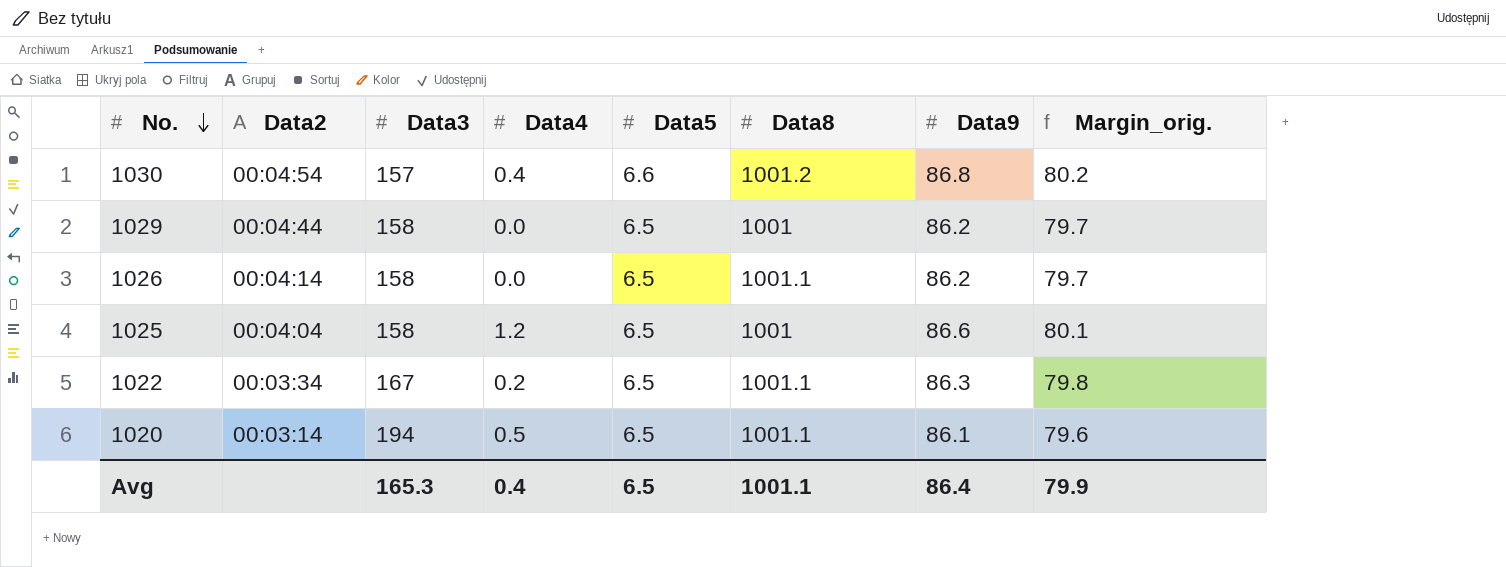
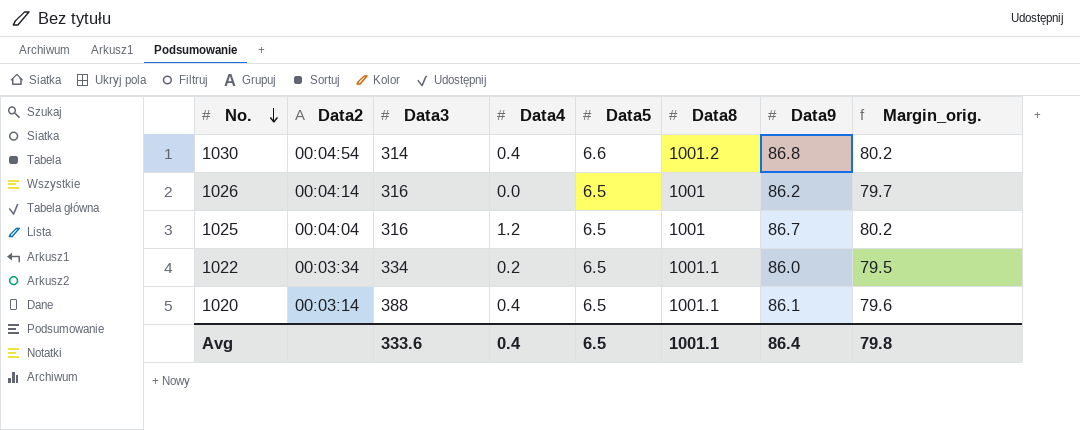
row 1029: 00:04:44 | 158 | 0.0 | 6.5 | 1001 | 86.2 | 79.7 -> none
1030 | Data3: 157 -> 314
1026 | Data3: 158 -> 316
1026 | Data8: 1001.1 -> 1001
1025 | Data3: 158 -> 316
1025 | Data9: 86.6 -> 86.7
1025 | Margin_orig.: 80.1 -> 80.2
1022 | Data3: 167 -> 334
1022 | Data9: 86.3 -> 86.0
1022 | Margin_orig.: 79.8 -> 79.5
1020 | Data3: 194 -> 388
1020 | Data4: 0.5 -> 0.4
Avg | Data3: 165.3 -> 333.6
Avg | Margin_orig.: 79.9 -> 79.8

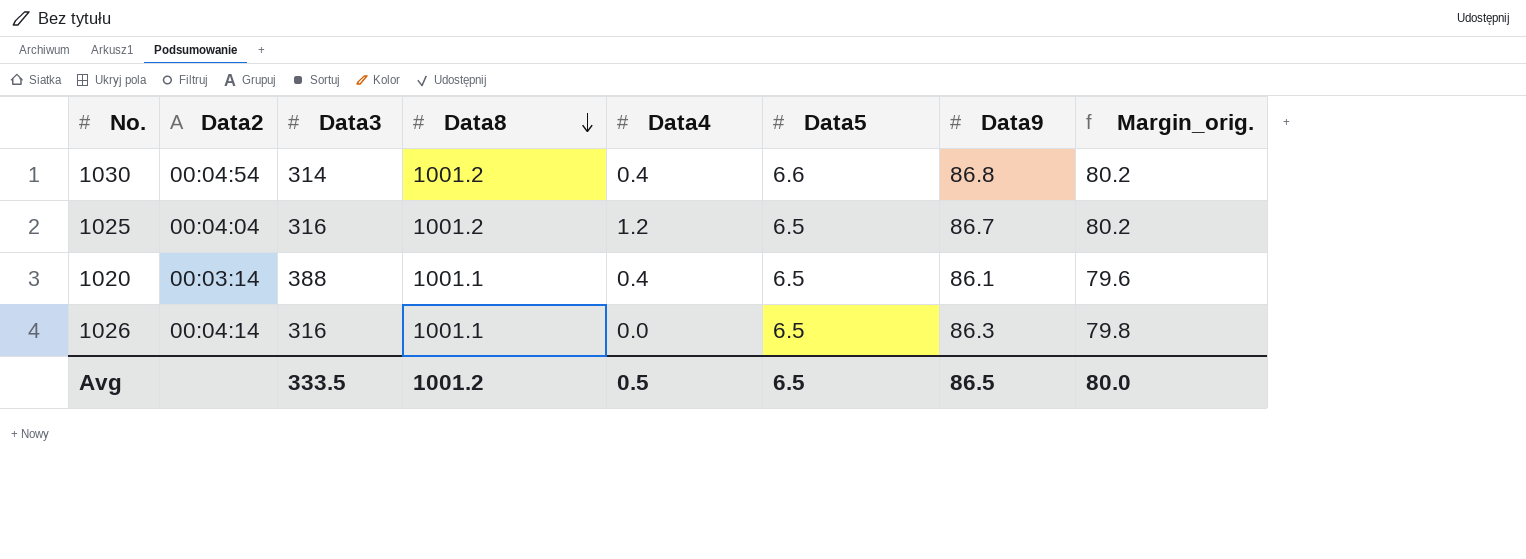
row order: No. descending -> Data8 descending
column Data8 | position: 6 -> 4
row 1022: 00:03:34 | 334 | 0.2 | 6.5 | 1001.1 | 86.0 | 79.5 -> none
1025 | Data8: 1001 -> 1001.2
1026 | Data8: 1001 -> 1001.1
1026 | Data9: 86.2 -> 86.3
1026 | Margin_orig.: 79.7 -> 79.8
Avg | Data3: 333.6 -> 333.5
Avg | Data8: 1001.1 -> 1001.2
Avg | Data4: 0.4 -> 0.5
Avg | Data9: 86.4 -> 86.5
Avg | Margin_orig.: 79.8 -> 80.0

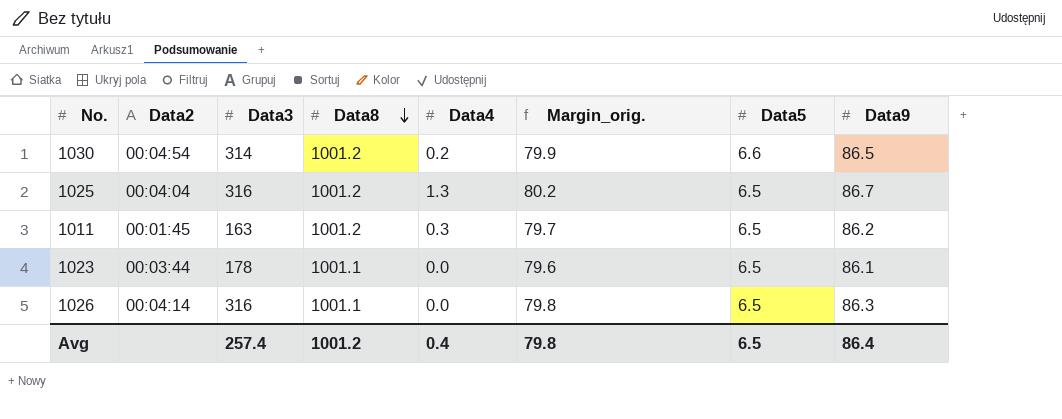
column Margin_orig. | position: 8 -> 6
row 1020: 00:03:14 | 388 | 1001.1 | 0.4 | 6.5 | 86.1 | 79.6 -> none
1030 | Data4: 0.4 -> 0.2
1030 | Margin_orig.: 80.2 -> 79.9
1030 | Data9: 86.8 -> 86.5
1025 | Data4: 1.2 -> 1.3
row 1011: none -> 00:01:45 | 163 | 1001.2 | 0.3 | 79.7 | 6.5 | 86.2
row 1023: none -> 00:03:44 | 178 | 1001.1 | 0.0 | 79.6 | 6.5 | 86.1
Avg | Data3: 333.5 -> 257.4
Avg | Data4: 0.5 -> 0.4
Avg | Margin_orig.: 80.0 -> 79.8
Avg | Data9: 86.5 -> 86.4

